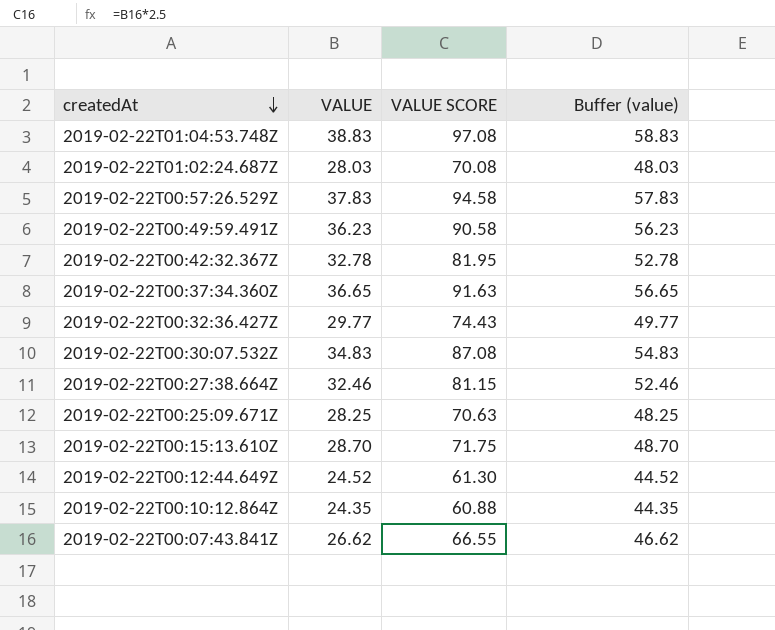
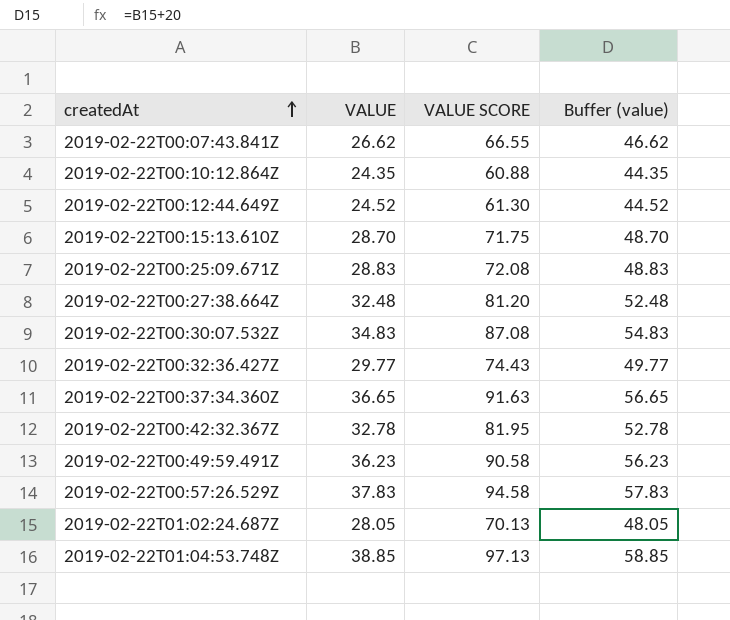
row order: createdAt descending -> createdAt ascending
2019-02-22T00:25:09.671Z | VALUE: 28.25 -> 28.83
2019-02-22T00:25:09.671Z | VALUE SCORE: 70.63 -> 72.08
2019-02-22T00:25:09.671Z | Buffer (value): 48.25 -> 48.83
2019-02-22T00:27:38.664Z | VALUE: 32.46 -> 32.48
2019-02-22T00:27:38.664Z | VALUE SCORE: 81.15 -> 81.20
2019-02-22T00:27:38.664Z | Buffer (value): 52.46 -> 52.48
2019-02-22T01:02:24.687Z | VALUE: 28.03 -> 28.05
2019-02-22T01:02:24.687Z | VALUE SCORE: 70.08 -> 70.13
2019-02-22T01:02:24.687Z | Buffer (value): 48.03 -> 48.05
2019-02-22T01:04:53.748Z | VALUE: 38.83 -> 38.85
2019-02-22T01:04:53.748Z | VALUE SCORE: 97.08 -> 97.13
2019-02-22T01:04:53.748Z | Buffer (value): 58.83 -> 58.85

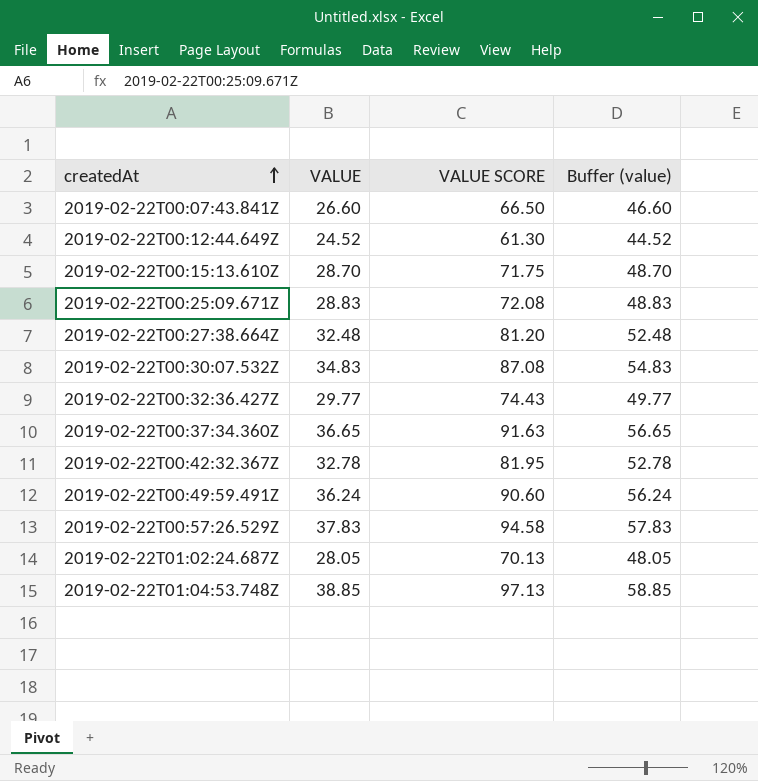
row 2019-02-22T00:10:12.864Z: 24.35 | 60.88 | 44.35 -> none
2019-02-22T00:07:43.841Z | VALUE: 26.62 -> 26.60
2019-02-22T00:07:43.841Z | VALUE SCORE: 66.55 -> 66.50
2019-02-22T00:07:43.841Z | Buffer (value): 46.62 -> 46.60
2019-02-22T00:49:59.491Z | VALUE: 36.23 -> 36.24
2019-02-22T00:49:59.491Z | VALUE SCORE: 90.58 -> 90.60
2019-02-22T00:49:59.491Z | Buffer (value): 56.23 -> 56.24

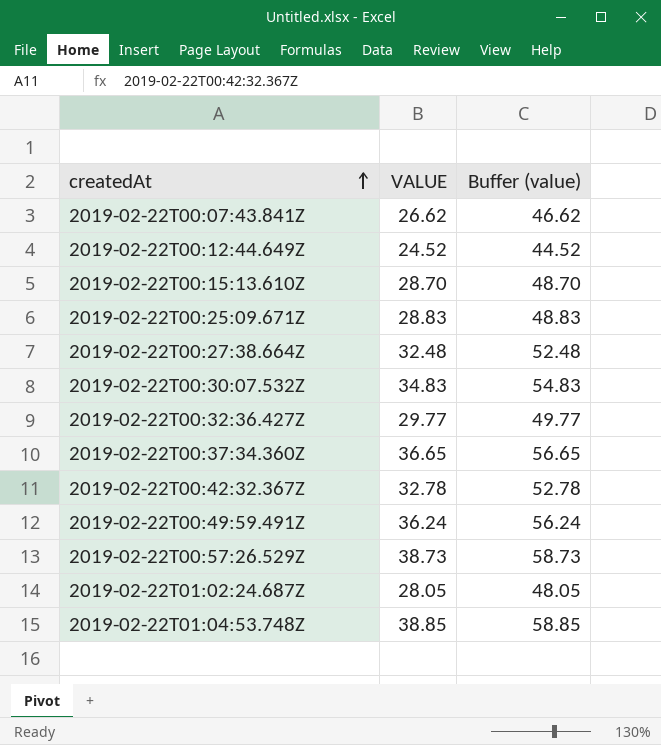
column VALUE SCORE | formula: [VALUE] * 2.5 -> none
2019-02-22T00:07:43.841Z | VALUE: 26.60 -> 26.62
2019-02-22T00:07:43.841Z | Buffer (value): 46.60 -> 46.62
2019-02-22T00:57:26.529Z | VALUE: 37.83 -> 38.73
2019-02-22T00:57:26.529Z | Buffer (value): 57.83 -> 58.73

